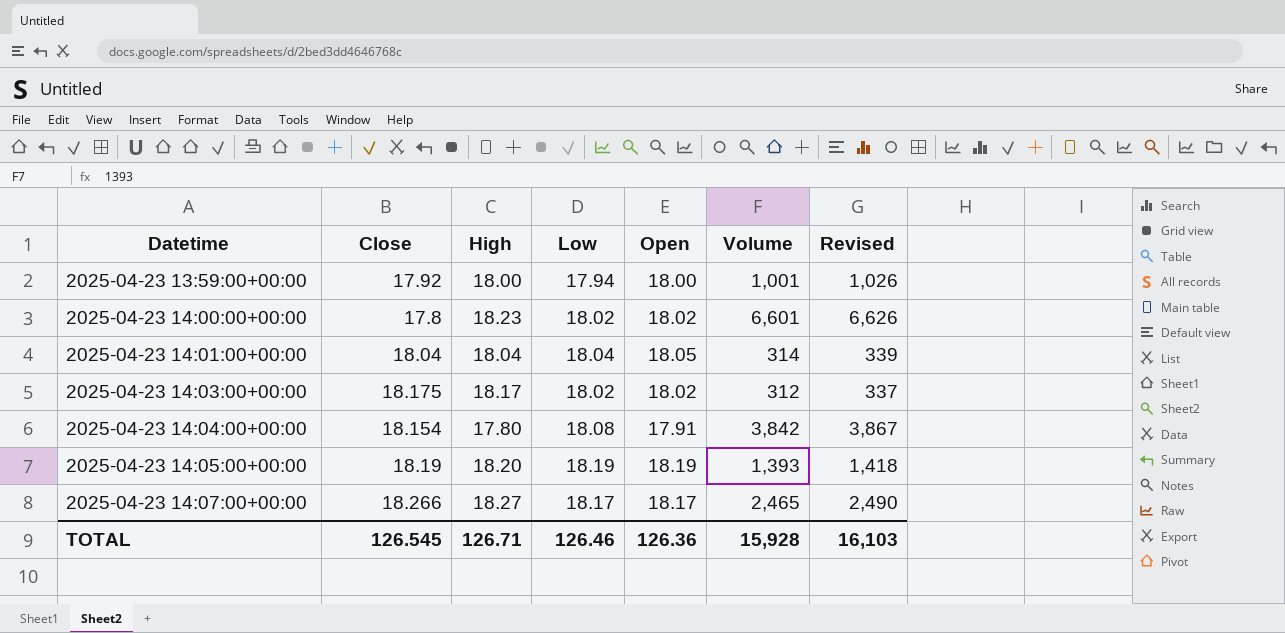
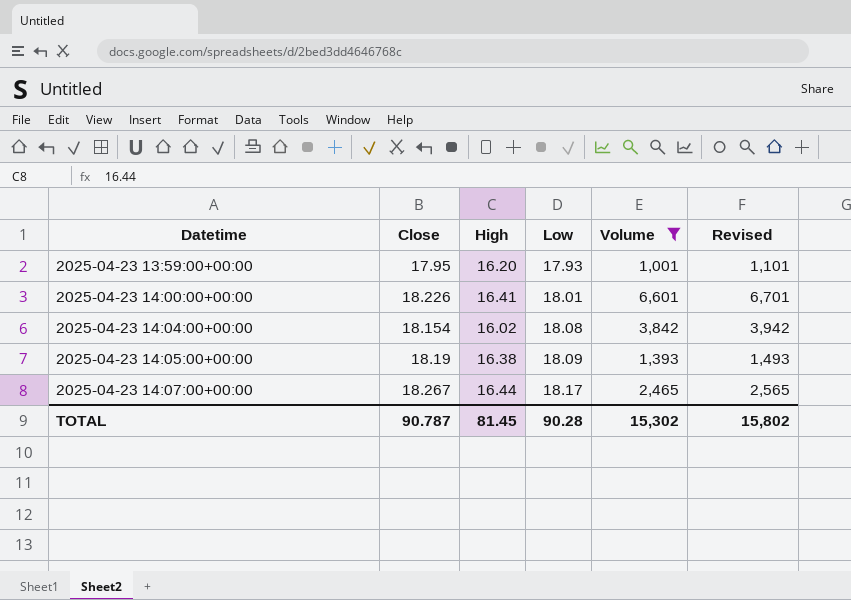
filter: none -> Volume >= 1,001
column Open | position: 5 -> none
column Revised | formula: [Volume] + 25 -> [Volume] + 100
2025-04-23 13:59:00+00:00 | Close: 17.92 -> 17.95
2025-04-23 13:59:00+00:00 | High: 18.00 -> 16.20
2025-04-23 13:59:00+00:00 | Low: 17.94 -> 17.93
2025-04-23 14:00:00+00:00 | Close: 17.8 -> 18.226
2025-04-23 14:00:00+00:00 | High: 18.23 -> 16.41
2025-04-23 14:00:00+00:00 | Low: 18.02 -> 18.01
2025-04-23 14:04:00+00:00 | High: 17.80 -> 16.02
2025-04-23 14:05:00+00:00 | High: 18.20 -> 16.38
2025-04-23 14:05:00+00:00 | Low: 18.19 -> 18.09
2025-04-23 14:07:00+00:00 | Close: 18.266 -> 18.267
2025-04-23 14:07:00+00:00 | High: 18.27 -> 16.44
TOTAL | Close: 126.545 -> 90.787
TOTAL | High: 126.71 -> 81.45
TOTAL | Low: 126.46 -> 90.28
TOTAL | Volume: 15,928 -> 15,302
TOTAL | Revised: 16,103 -> 15,802

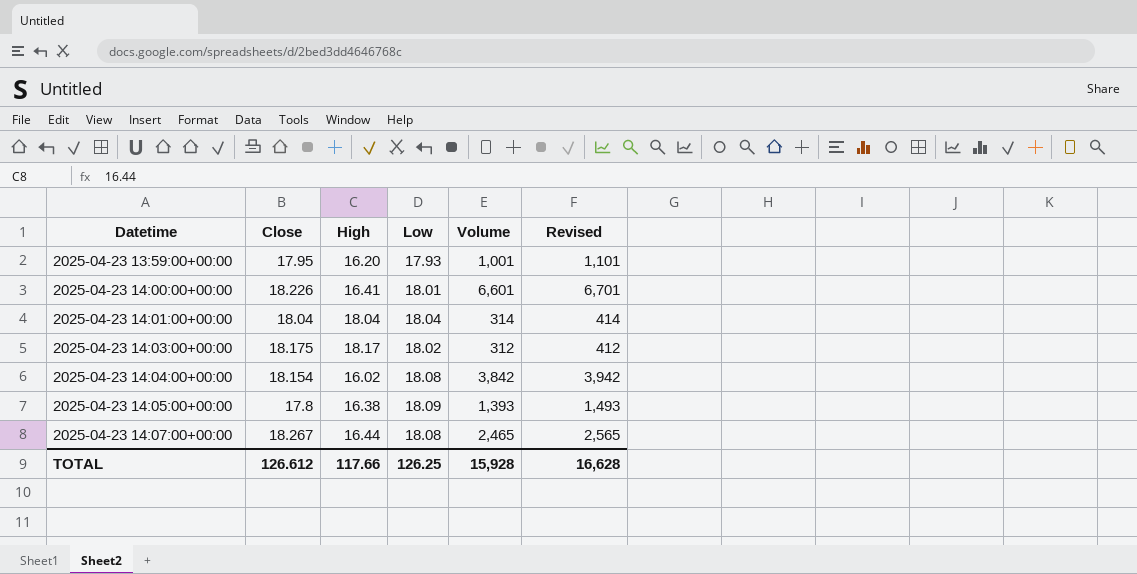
filter: Volume >= 1,001 -> none
2025-04-23 14:05:00+00:00 | Close: 18.19 -> 17.8
2025-04-23 14:07:00+00:00 | Low: 18.17 -> 18.08
TOTAL | Close: 90.787 -> 126.612
TOTAL | High: 81.45 -> 117.66
TOTAL | Low: 90.28 -> 126.25
TOTAL | Volume: 15,302 -> 15,928
TOTAL | Revised: 15,802 -> 16,628

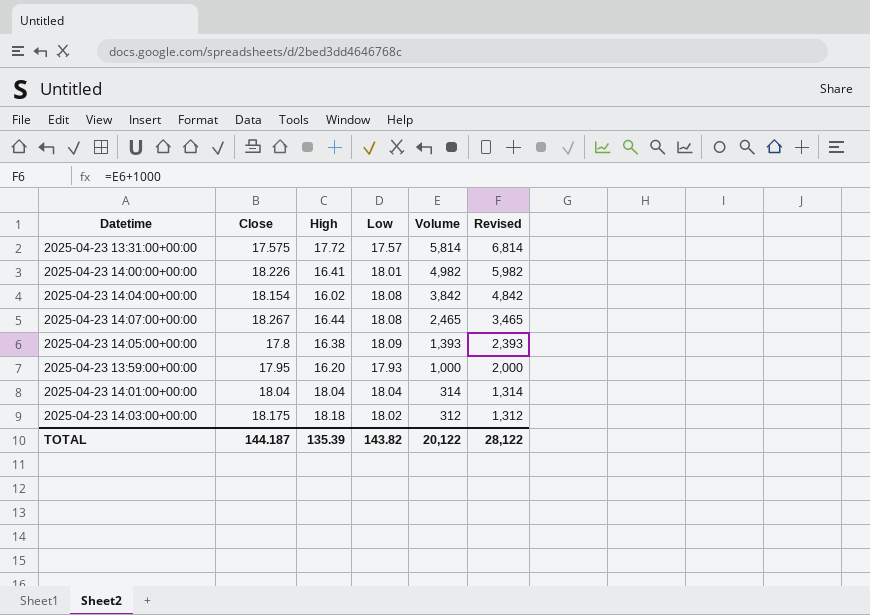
row order: Datetime ascending -> Volume descending
column Revised | formula: [Volume] + 100 -> [Volume] + 1000
row 2025-04-23 13:31:00+00:00: none -> 17.575 | 17.72 | 17.57 | 5,814 | 6,814
2025-04-23 14:00:00+00:00 | Volume: 6,601 -> 4,982
2025-04-23 13:59:00+00:00 | Volume: 1,001 -> 1,000
2025-04-23 14:03:00+00:00 | High: 18.17 -> 18.18
TOTAL | Close: 126.612 -> 144.187
TOTAL | High: 117.66 -> 135.39
TOTAL | Low: 126.25 -> 143.82
TOTAL | Volume: 15,928 -> 20,122
TOTAL | Revised: 16,628 -> 28,122

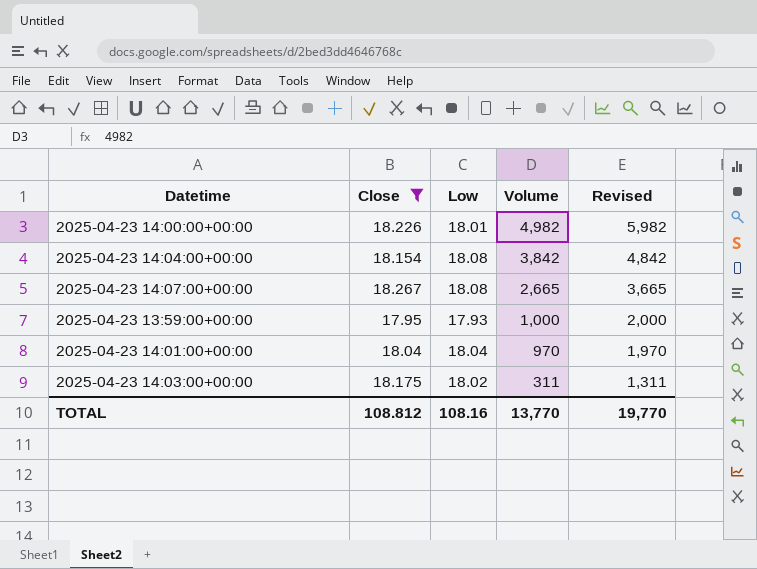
filter: none -> Close >= 17.95
column High | position: 3 -> none
2025-04-23 14:07:00+00:00 | Volume: 2,465 -> 2,665
2025-04-23 14:07:00+00:00 | Revised: 3,465 -> 3,665
2025-04-23 14:01:00+00:00 | Volume: 314 -> 970
2025-04-23 14:01:00+00:00 | Revised: 1,314 -> 1,970
2025-04-23 14:03:00+00:00 | Volume: 312 -> 311
2025-04-23 14:03:00+00:00 | Revised: 1,312 -> 1,311
TOTAL | Close: 144.187 -> 108.812
TOTAL | Low: 143.82 -> 108.16
TOTAL | Volume: 20,122 -> 13,770
TOTAL | Revised: 28,122 -> 19,770

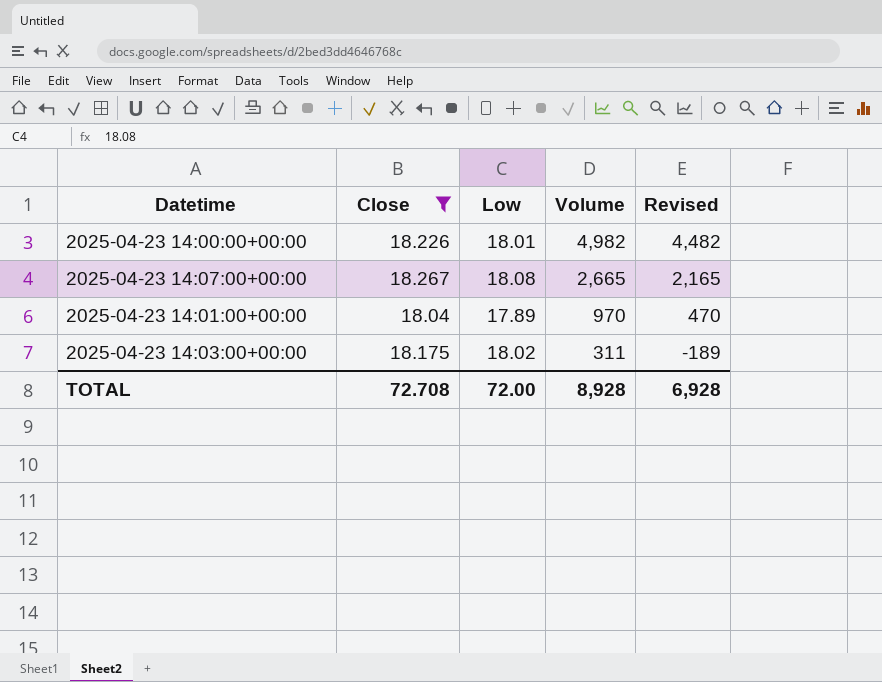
column Revised | formula: [Volume] + 1000 -> [Volume] - 500
row 2025-04-23 14:04:00+00:00: 18.154 | 18.08 | 3,842 | 4,842 -> none
row 2025-04-23 13:59:00+00:00: 17.95 | 17.93 | 1,000 | 2,000 -> none
2025-04-23 14:01:00+00:00 | Low: 18.04 -> 17.89
TOTAL | Close: 108.812 -> 72.708
TOTAL | Low: 108.16 -> 72.00
TOTAL | Volume: 13,770 -> 8,928
TOTAL | Revised: 19,770 -> 6,928

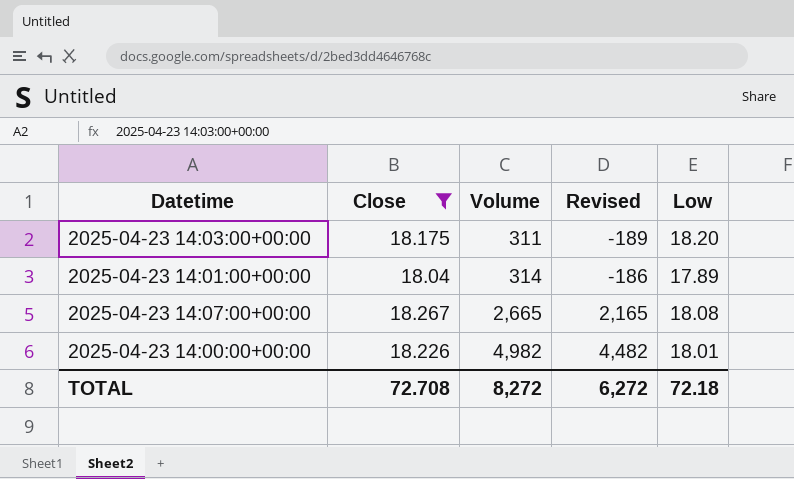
row order: Volume descending -> Volume ascending
column Low | position: 3 -> 5
2025-04-23 14:03:00+00:00 | Low: 18.02 -> 18.20
2025-04-23 14:01:00+00:00 | Volume: 970 -> 314
2025-04-23 14:01:00+00:00 | Revised: 470 -> -186
TOTAL | Volume: 8,928 -> 8,272
TOTAL | Revised: 6,928 -> 6,272
TOTAL | Low: 72.00 -> 72.18

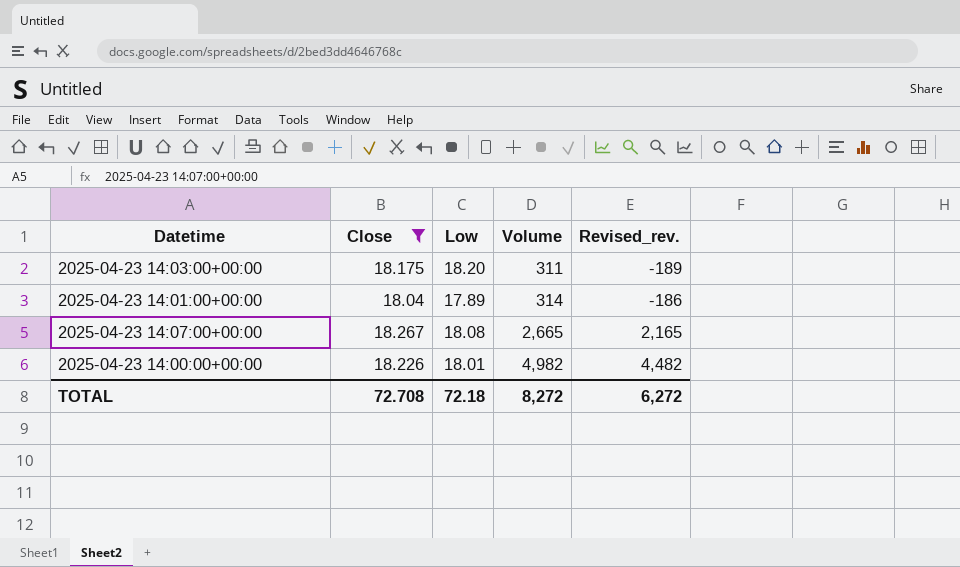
column Low | position: 5 -> 3
column name: Revised -> Revised_rev.

